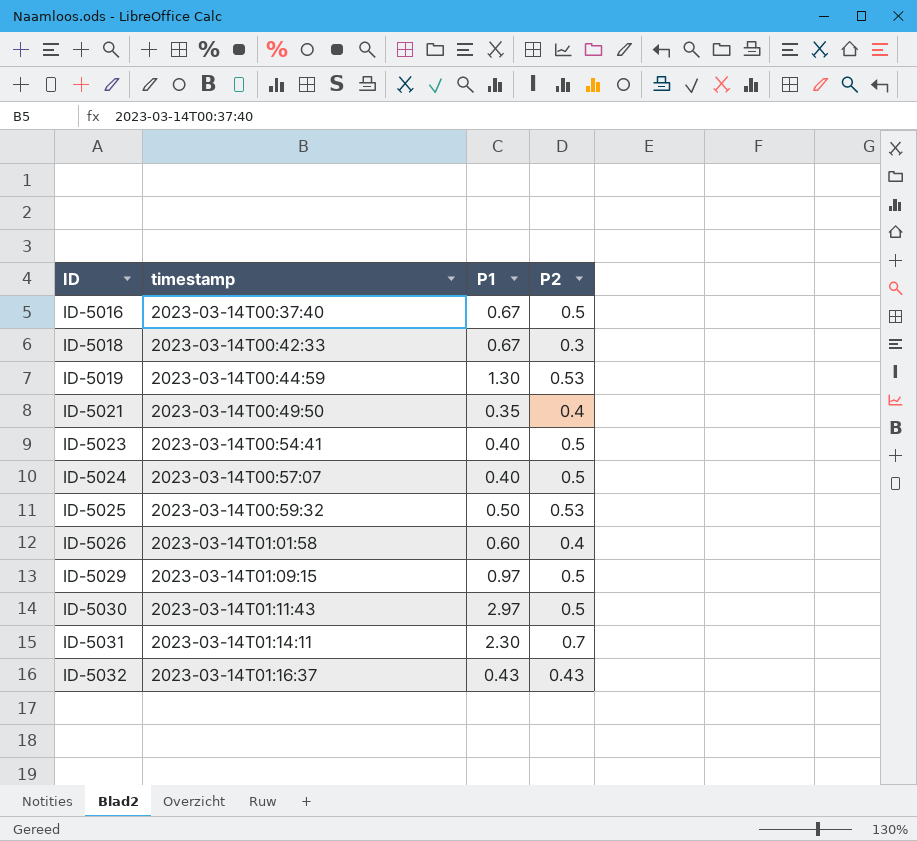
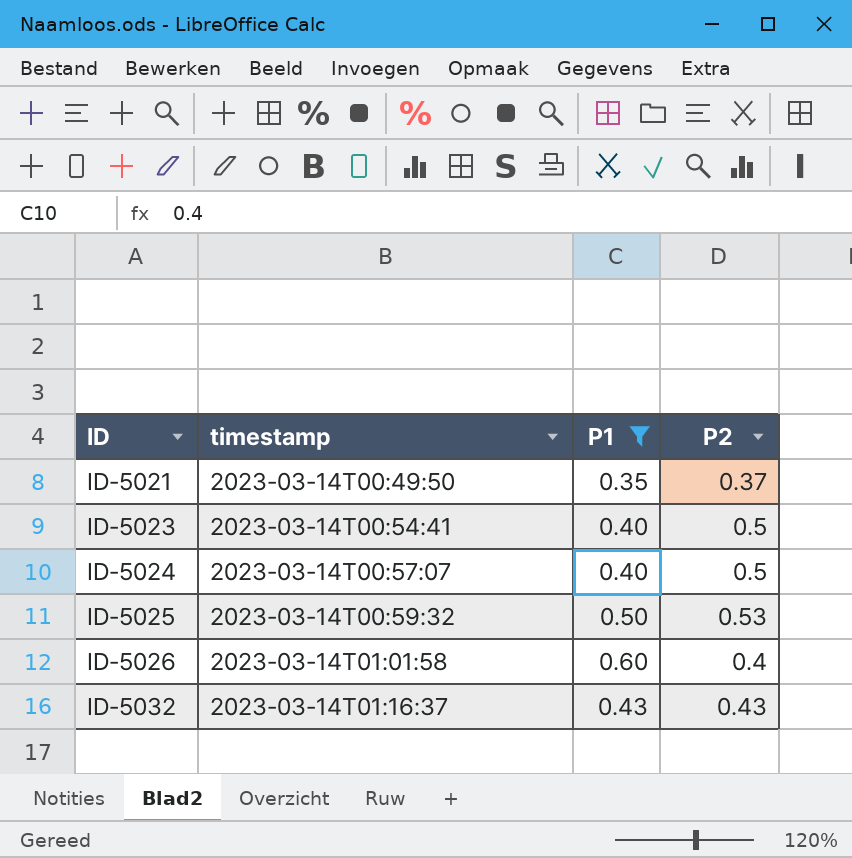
filter: none -> P1 <= 0.60
ID-5021 | P2: 0.4 -> 0.37

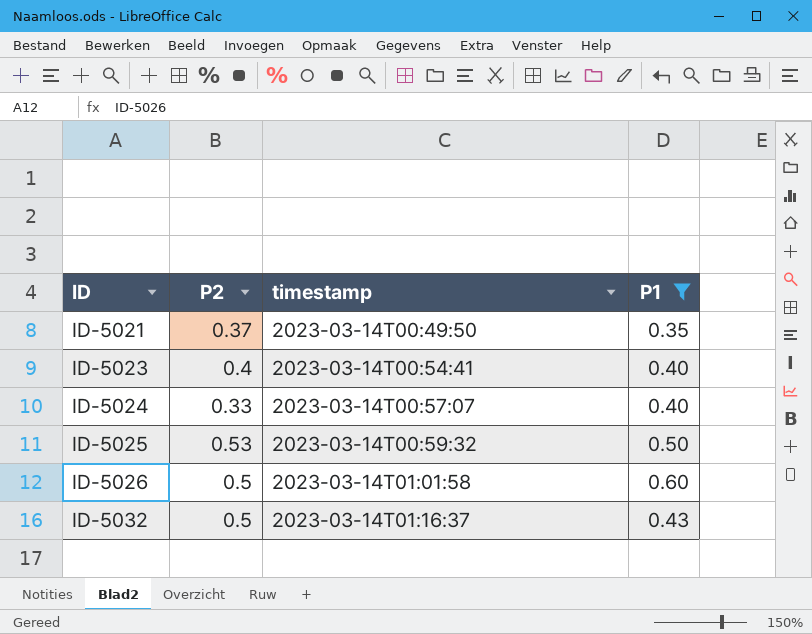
column P2 | position: 4 -> 2
ID-5023 | P2: 0.5 -> 0.4
ID-5024 | P2: 0.5 -> 0.33
ID-5026 | P2: 0.4 -> 0.5
ID-5032 | P2: 0.43 -> 0.5

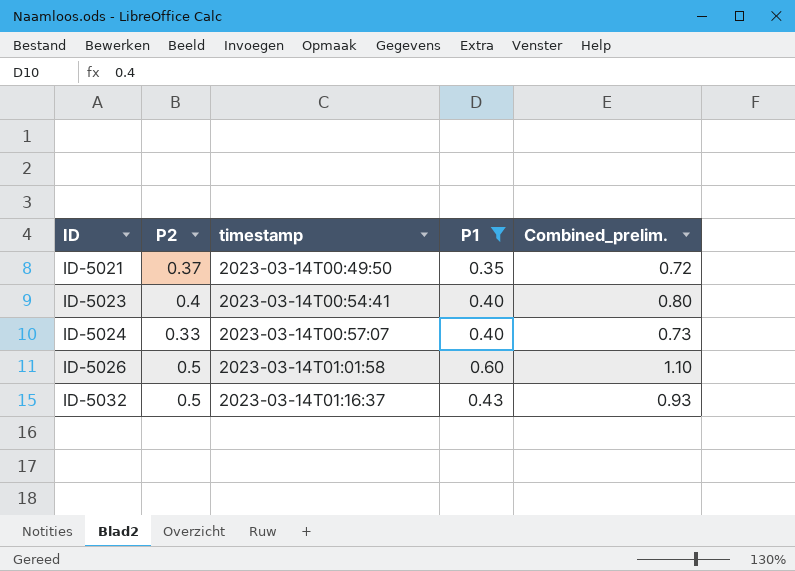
column Combined_prelim. | formula: none -> [P2] + [P1]
row ID-5025: 0.53 | 2023-03-14T00:59:32 | 0.50 -> none

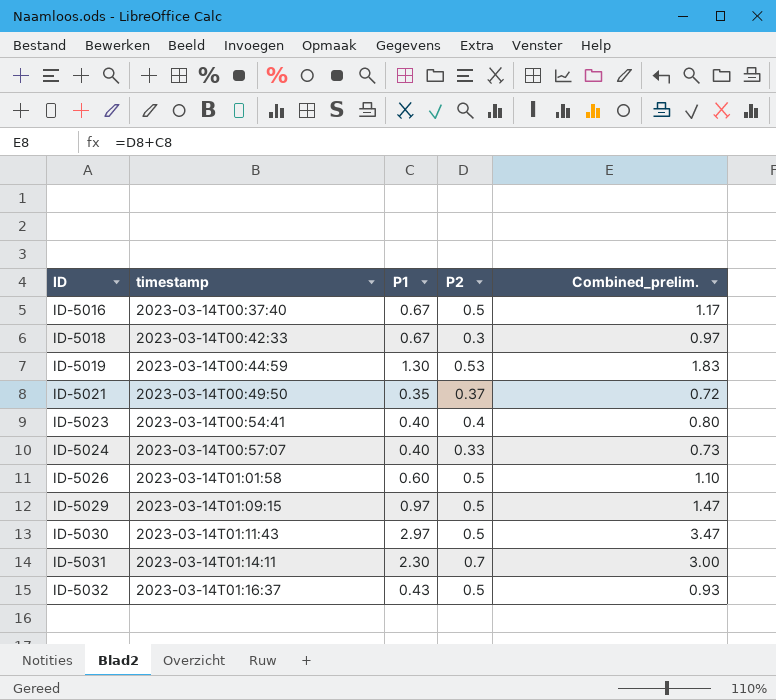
filter: P1 <= 0.60 -> none
column P2 | position: 2 -> 4

